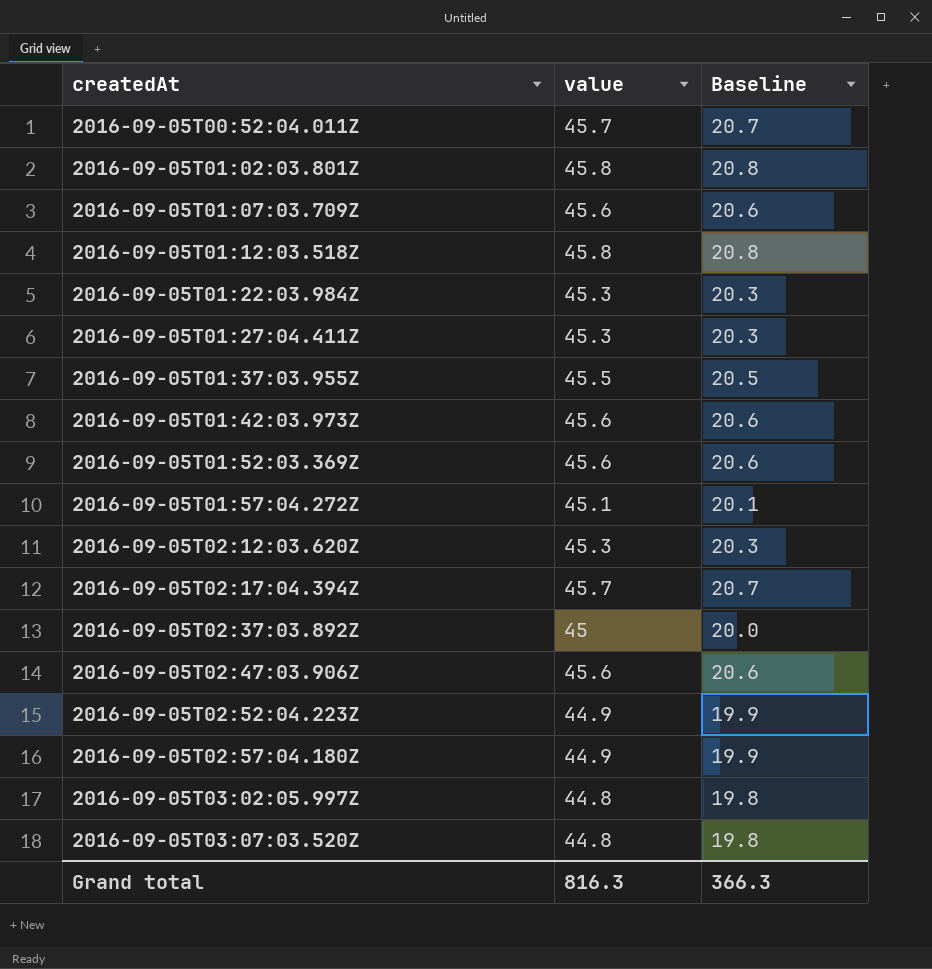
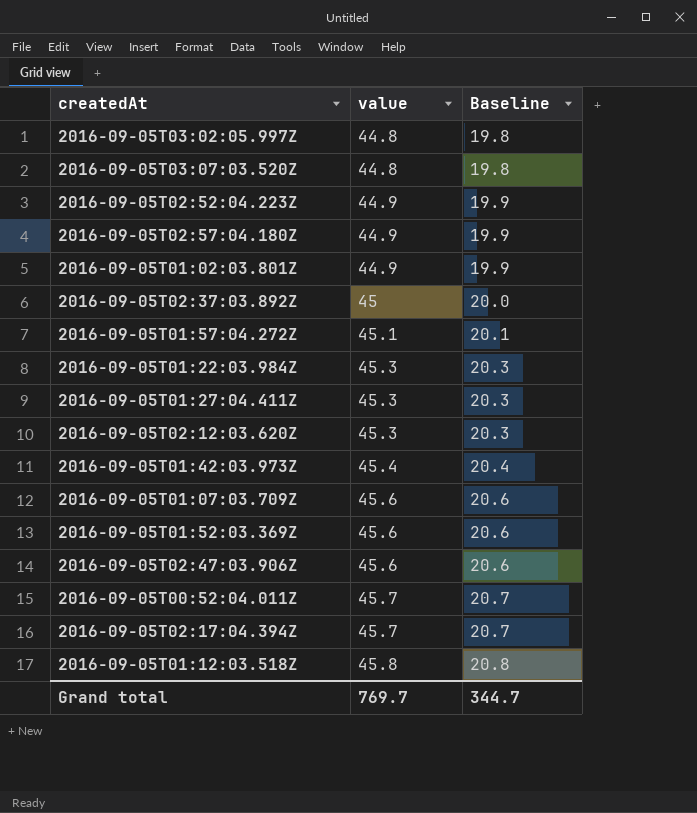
row order: createdAt ascending -> value ascending
row 2016-09-05T01:37:03.955Z: 45.5 | 20.5 -> none
2016-09-05T01:02:03.801Z | value: 45.8 -> 44.9
2016-09-05T01:02:03.801Z | Baseline: 20.8 -> 19.9
2016-09-05T01:42:03.973Z | value: 45.6 -> 45.4
2016-09-05T01:42:03.973Z | Baseline: 20.6 -> 20.4
Grand total | value: 816.3 -> 769.7
Grand total | Baseline: 366.3 -> 344.7

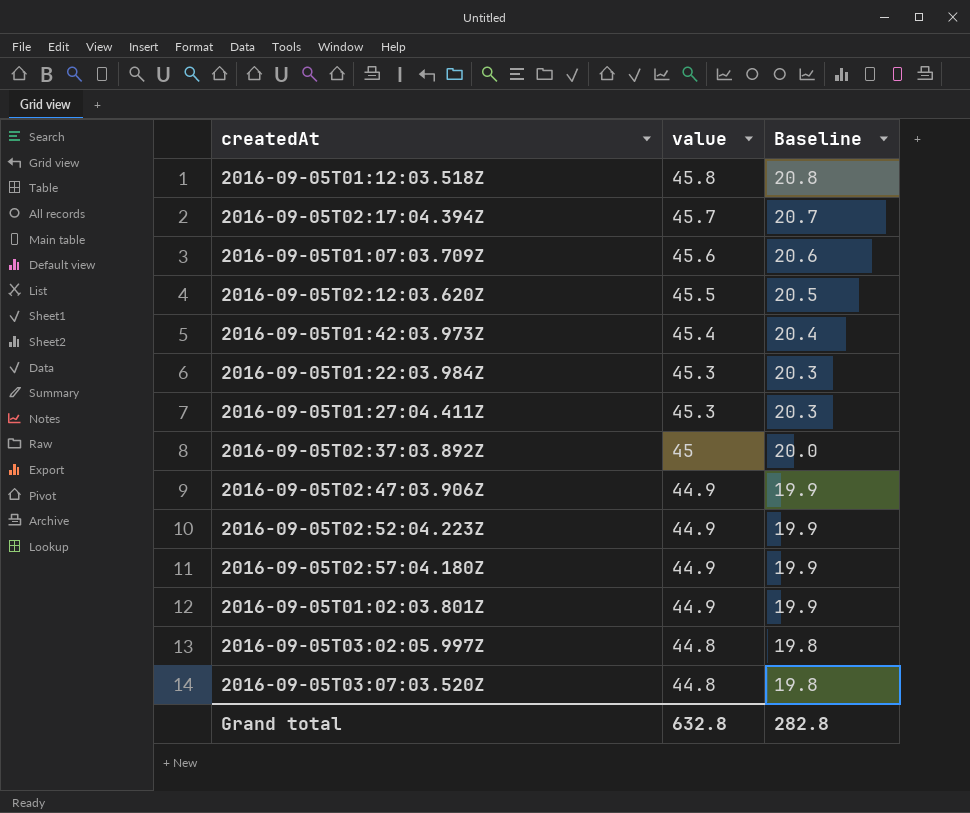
row order: value ascending -> value descending
row 2016-09-05T01:57:04.272Z: 45.1 | 20.1 -> none
row 2016-09-05T01:52:03.369Z: 45.6 | 20.6 -> none
row 2016-09-05T00:52:04.011Z: 45.7 | 20.7 -> none
2016-09-05T02:12:03.620Z | value: 45.3 -> 45.5
2016-09-05T02:12:03.620Z | Baseline: 20.3 -> 20.5
2016-09-05T02:47:03.906Z | value: 45.6 -> 44.9
2016-09-05T02:47:03.906Z | Baseline: 20.6 -> 19.9
Grand total | value: 769.7 -> 632.8
Grand total | Baseline: 344.7 -> 282.8

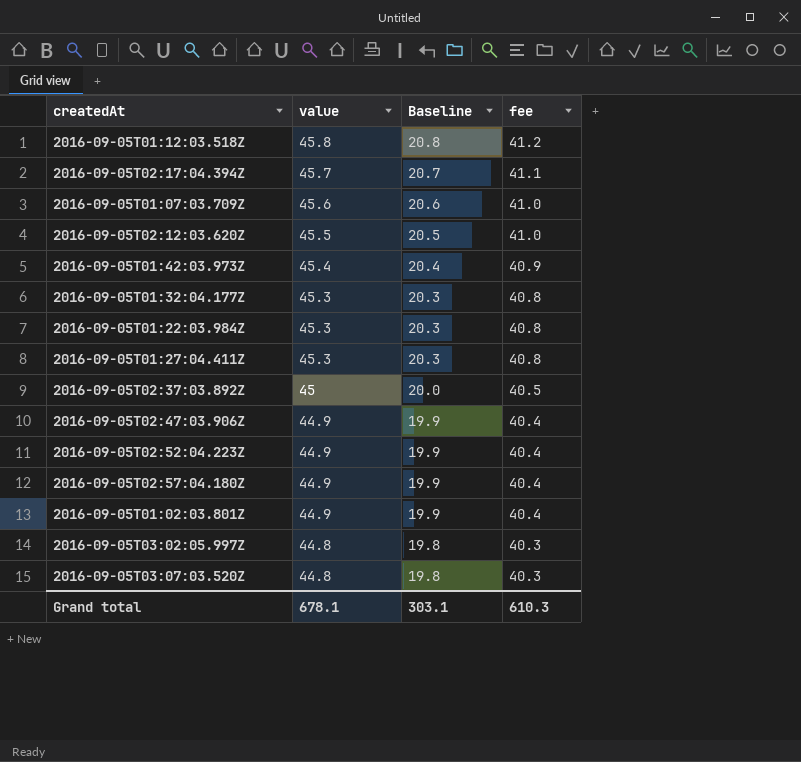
column fee | formula: none -> [value] * 0.9
row 2016-09-05T01:32:04.177Z: none -> 45.3 | 20.3 | 40.8
Grand total | value: 632.8 -> 678.1
Grand total | Baseline: 282.8 -> 303.1

